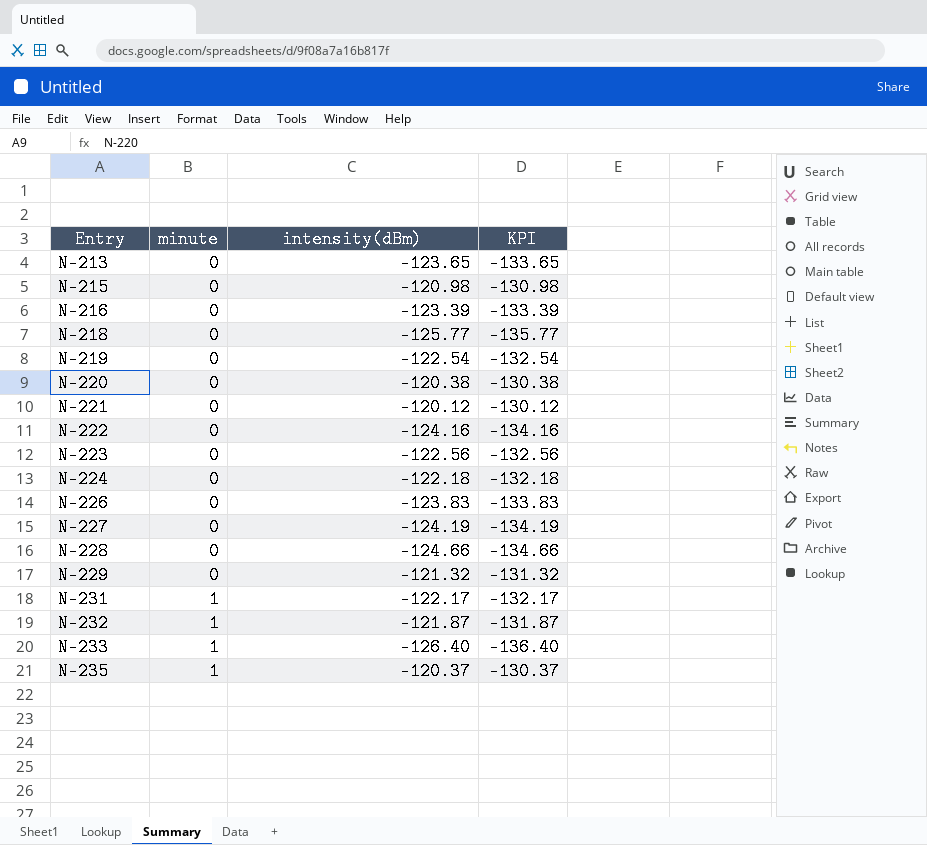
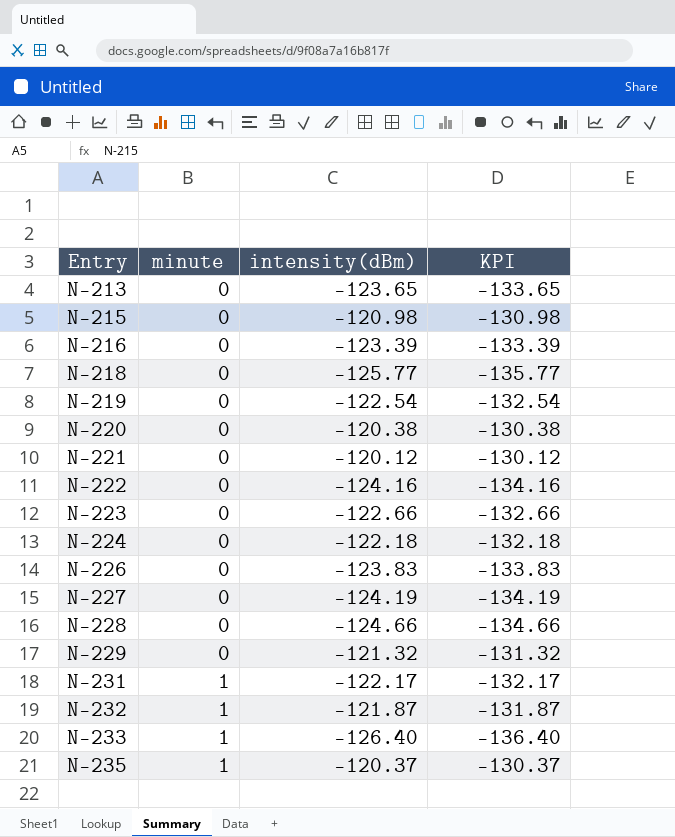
N-223 | intensity(dBm): -122.56 -> -122.66
N-223 | KPI: -132.56 -> -132.66

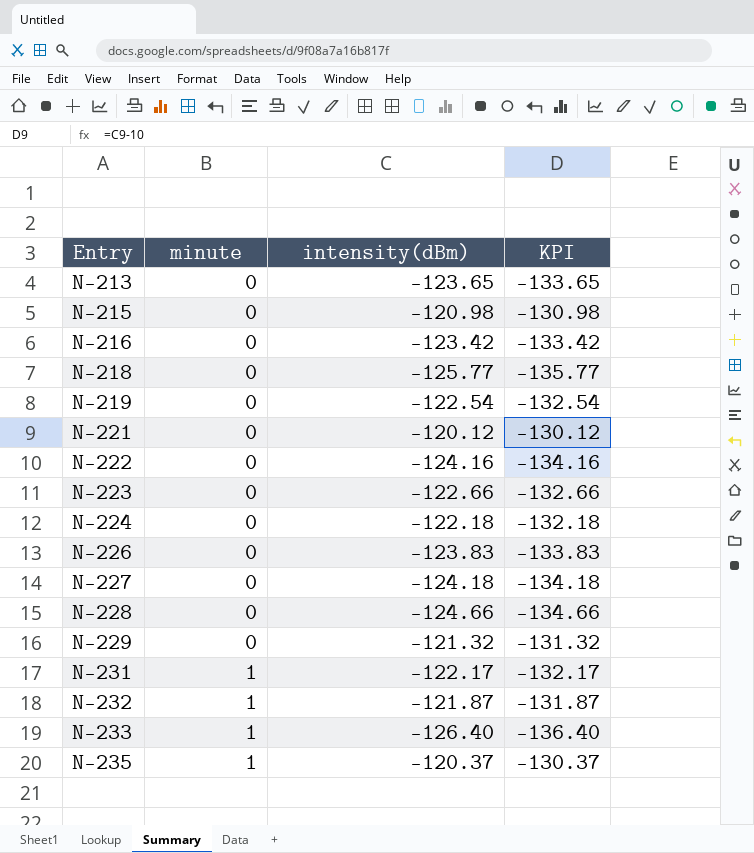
row N-220: 0 | -120.38 | -130.38 -> none
N-216 | intensity(dBm): -123.39 -> -123.42
N-216 | KPI: -133.39 -> -133.42
N-227 | intensity(dBm): -124.19 -> -124.18
N-227 | KPI: -134.19 -> -134.18

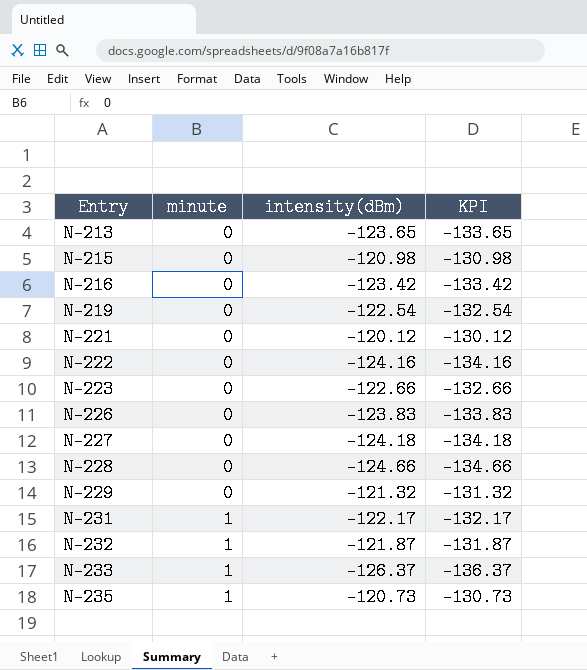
row N-218: 0 | -125.77 | -135.77 -> none
row N-224: 0 | -122.18 | -132.18 -> none
N-233 | intensity(dBm): -126.40 -> -126.37
N-233 | KPI: -136.40 -> -136.37
N-235 | intensity(dBm): -120.37 -> -120.73
N-235 | KPI: -130.37 -> -130.73

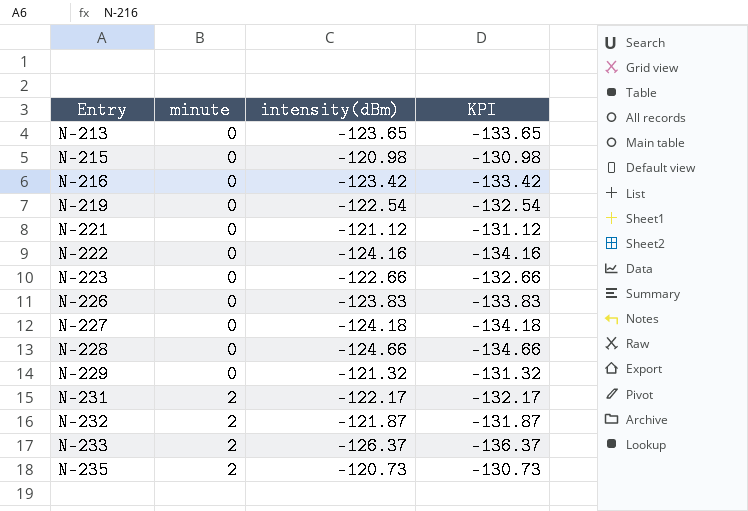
N-221 | intensity(dBm): -120.12 -> -121.12
N-221 | KPI: -130.12 -> -131.12
N-231 | minute: 1 -> 2
N-232 | minute: 1 -> 2
N-233 | minute: 1 -> 2
N-235 | minute: 1 -> 2

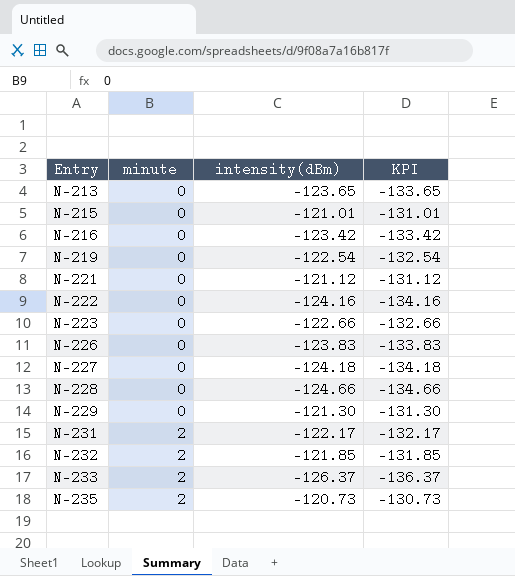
N-215 | intensity(dBm): -120.98 -> -121.01
N-215 | KPI: -130.98 -> -131.01
N-229 | intensity(dBm): -121.32 -> -121.30
N-229 | KPI: -131.32 -> -131.30
N-232 | intensity(dBm): -121.87 -> -121.85
N-232 | KPI: -131.87 -> -131.85

